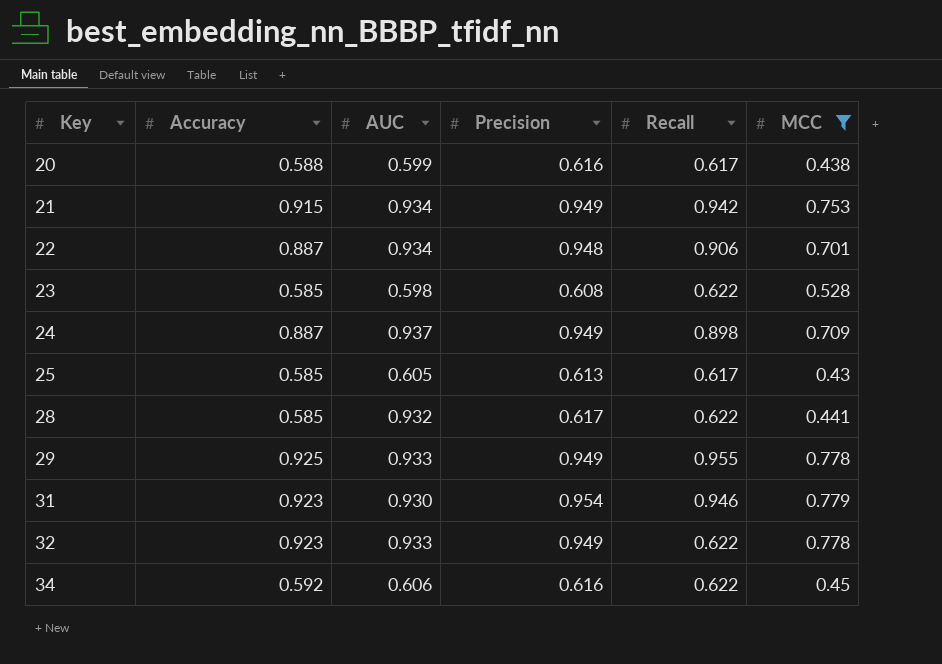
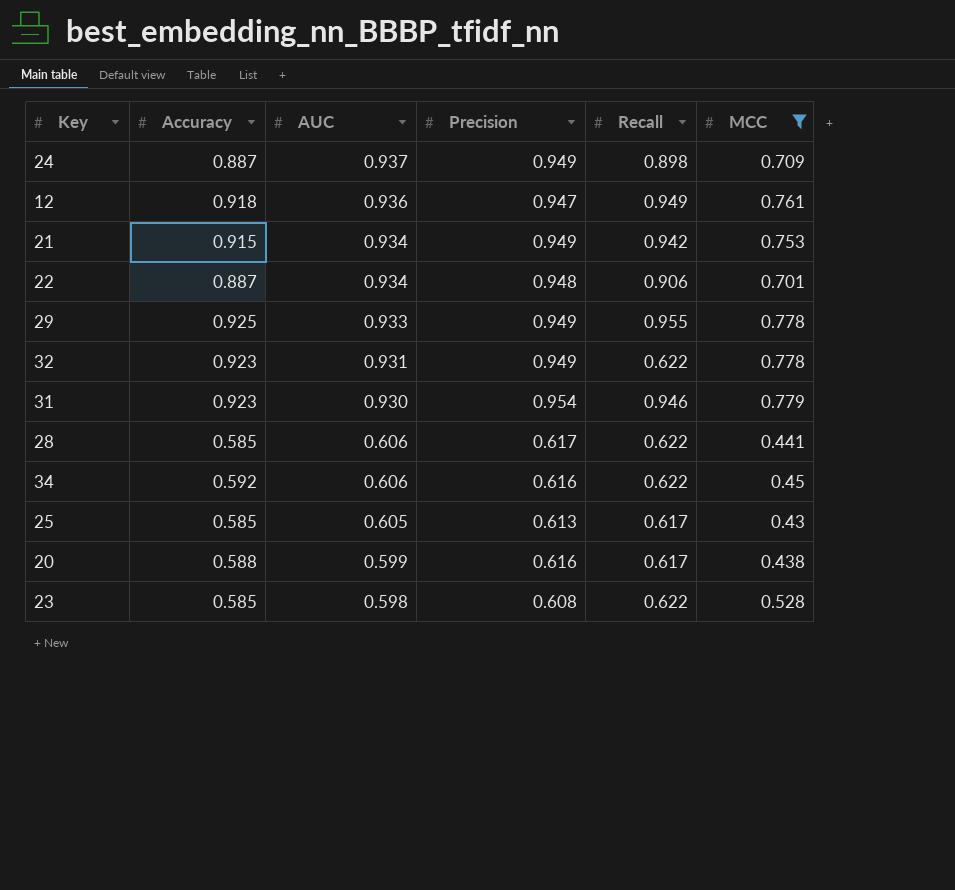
row order: Key ascending -> AUC descending
row 12: none -> 0.918 | 0.936 | 0.947 | 0.949 | 0.761
32 | AUC: 0.933 -> 0.931
28 | AUC: 0.932 -> 0.606

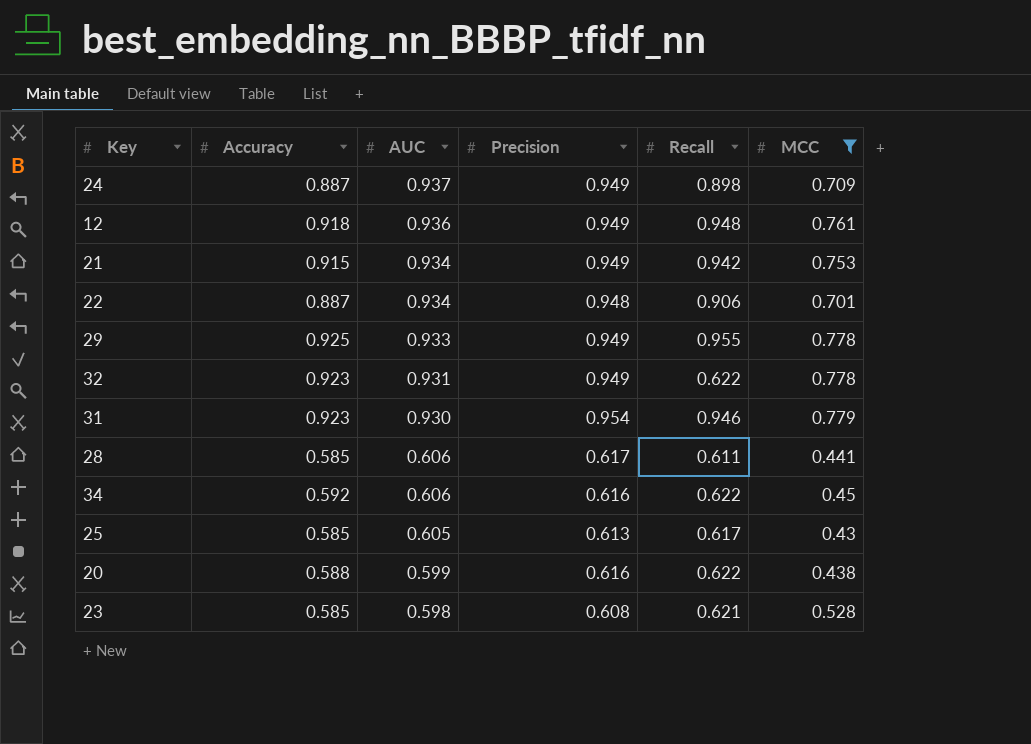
12 | Precision: 0.947 -> 0.949
12 | Recall: 0.949 -> 0.948
28 | Recall: 0.622 -> 0.611
20 | Recall: 0.617 -> 0.622
23 | Recall: 0.622 -> 0.621

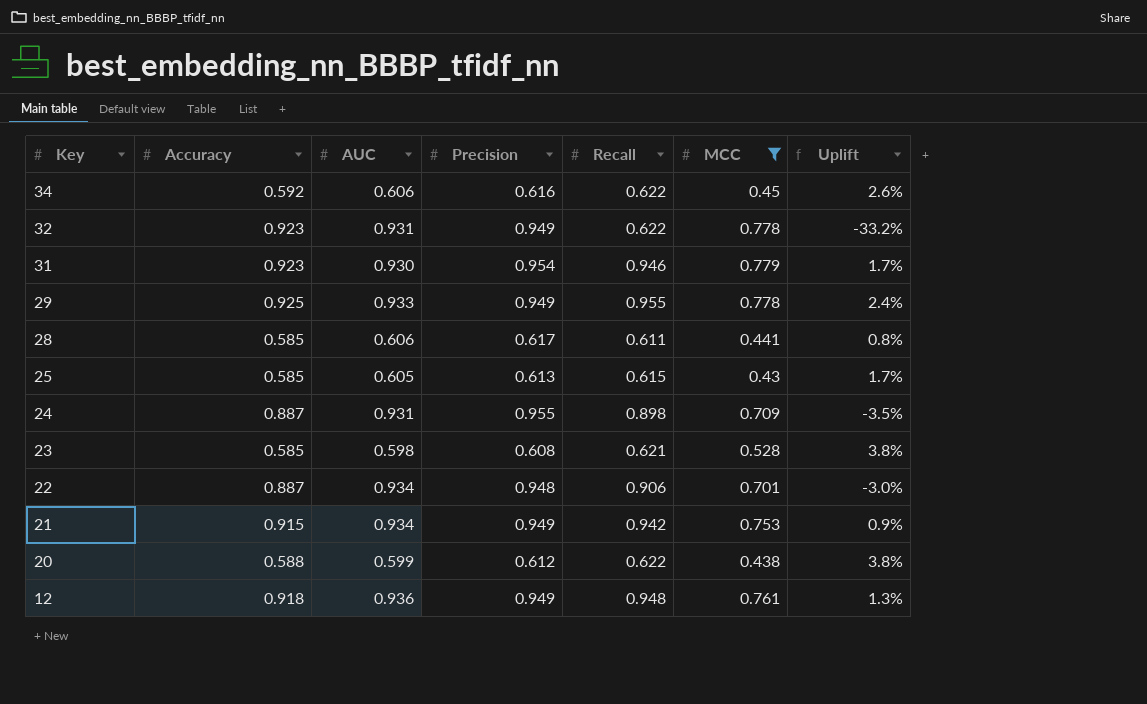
row order: AUC descending -> Key descending
column Uplift | formula: none -> ([Recall] - [AUC]) / [AUC]
25 | Recall: 0.617 -> 0.615
24 | AUC: 0.937 -> 0.931
24 | Precision: 0.949 -> 0.955
20 | Precision: 0.616 -> 0.612

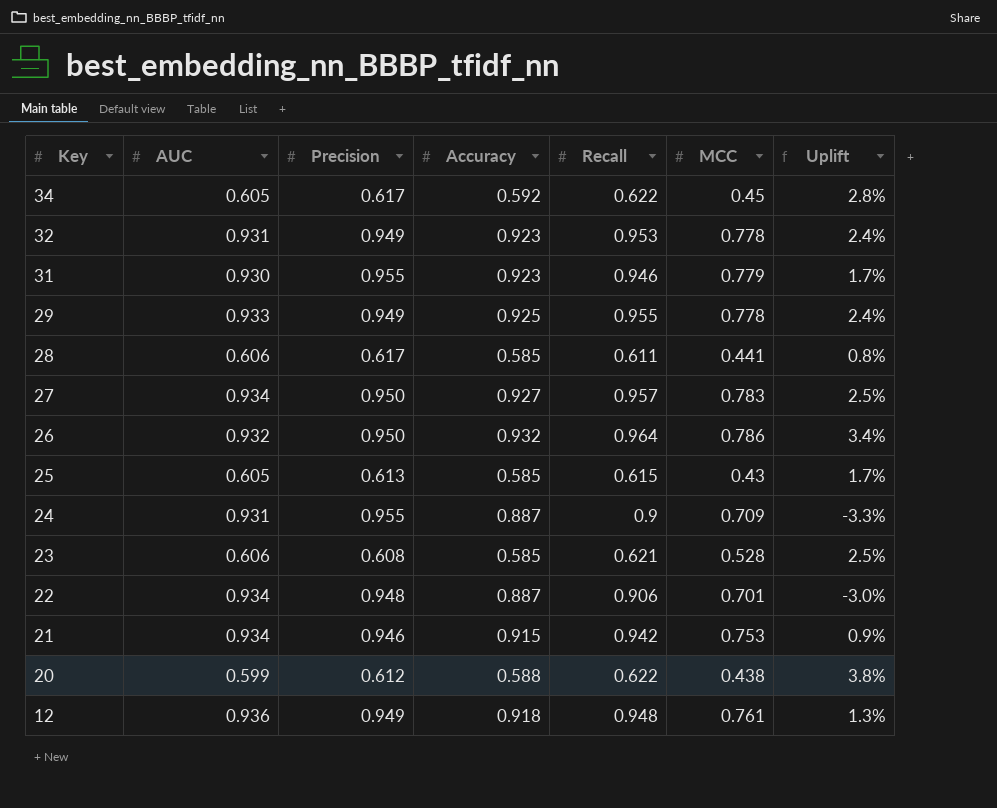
filter: MCC <= 0.779 -> none
column Accuracy | position: 2 -> 4
34 | AUC: 0.606 -> 0.605
34 | Precision: 0.616 -> 0.617
34 | Uplift: 2.6% -> 2.8%
32 | Recall: 0.622 -> 0.953
32 | Uplift: -33.2% -> 2.4%
31 | Precision: 0.954 -> 0.955
24 | Recall: 0.898 -> 0.9
24 | Uplift: -3.5% -> -3.3%
23 | AUC: 0.598 -> 0.606
23 | Uplift: 3.8% -> 2.5%
21 | Precision: 0.949 -> 0.946

